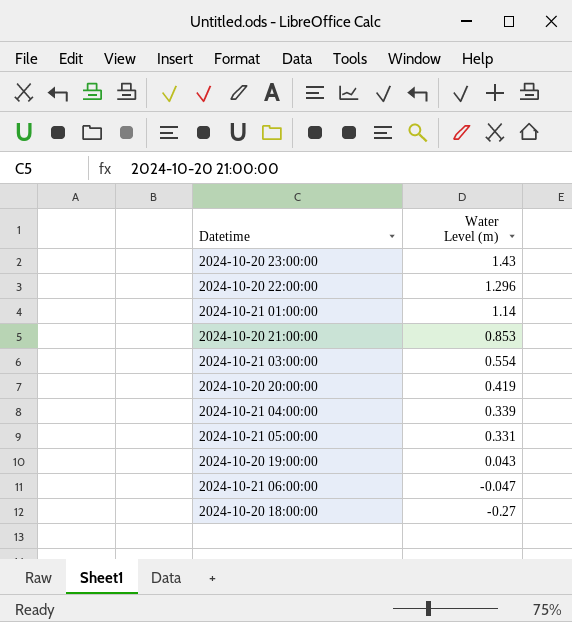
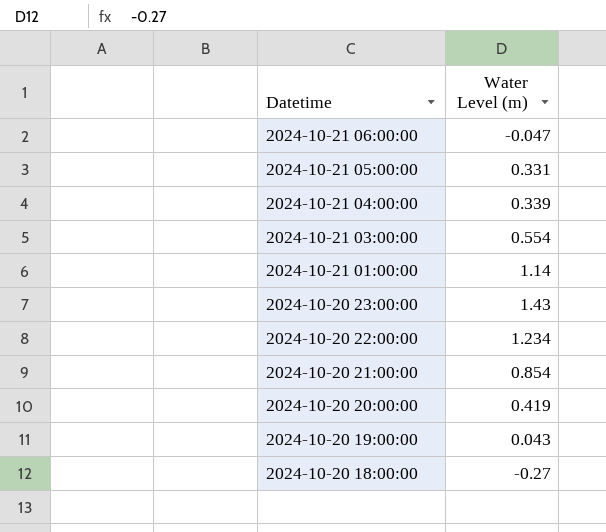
row order: Water Level (m) descending -> Datetime descending
2024-10-20 22:00:00 | Water Level (m): 1.296 -> 1.234
2024-10-20 21:00:00 | Water Level (m): 0.853 -> 0.854

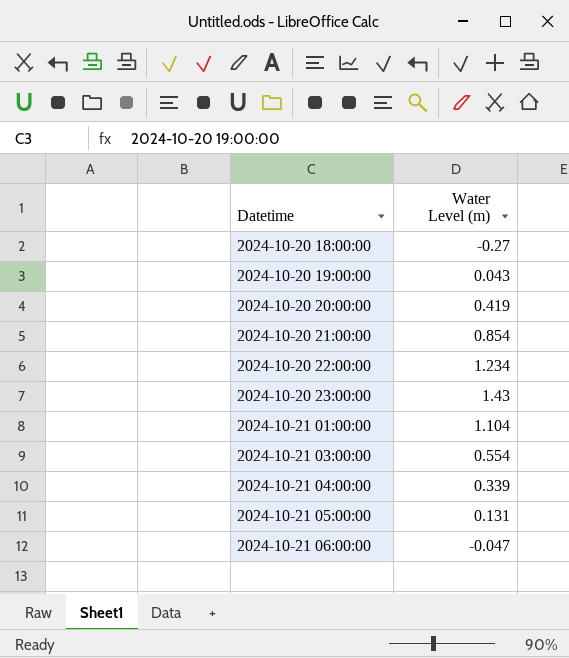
row order: Datetime descending -> Datetime ascending
2024-10-21 01:00:00 | Water Level (m): 1.14 -> 1.104
2024-10-21 05:00:00 | Water Level (m): 0.331 -> 0.131

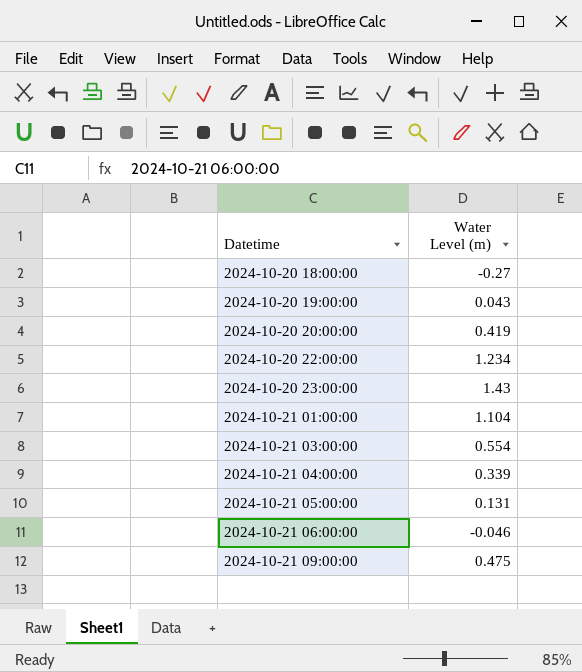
row 2024-10-20 21:00:00: 0.854 -> none
2024-10-21 06:00:00 | Water Level (m): -0.047 -> -0.046
row 2024-10-21 09:00:00: none -> 0.475

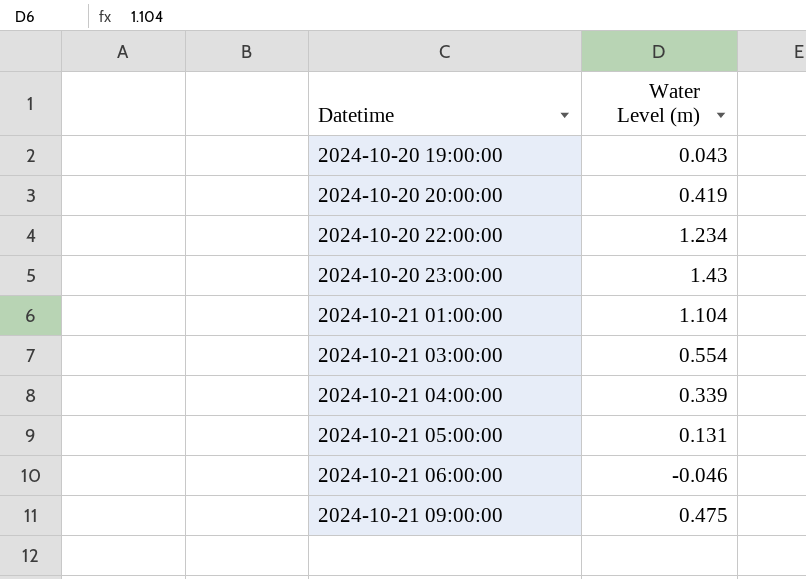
row 2024-10-20 18:00:00: -0.27 -> none

